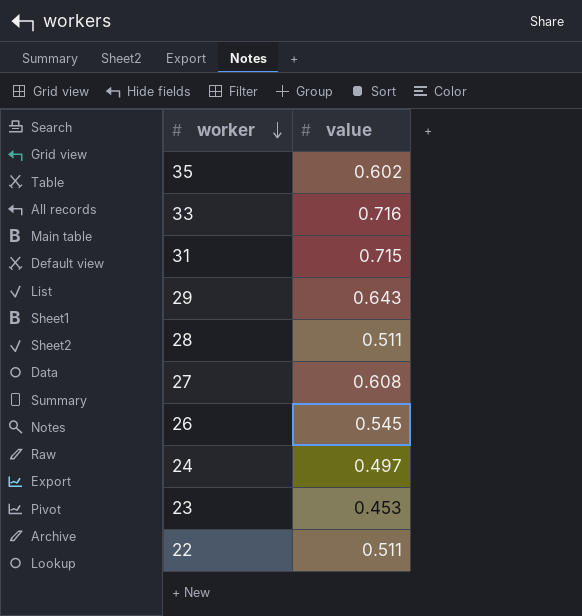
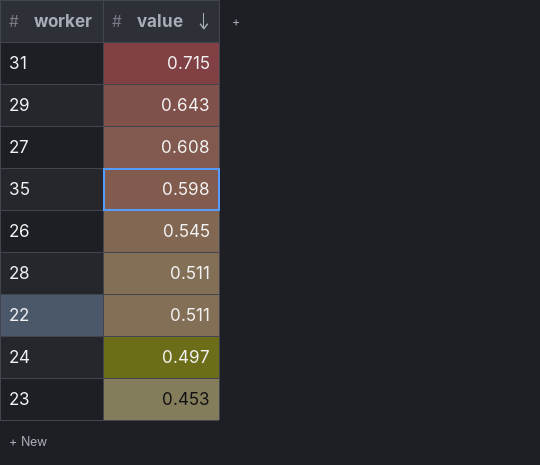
row order: worker descending -> value descending
row 33: 0.716 -> none
35 | value: 0.602 -> 0.598

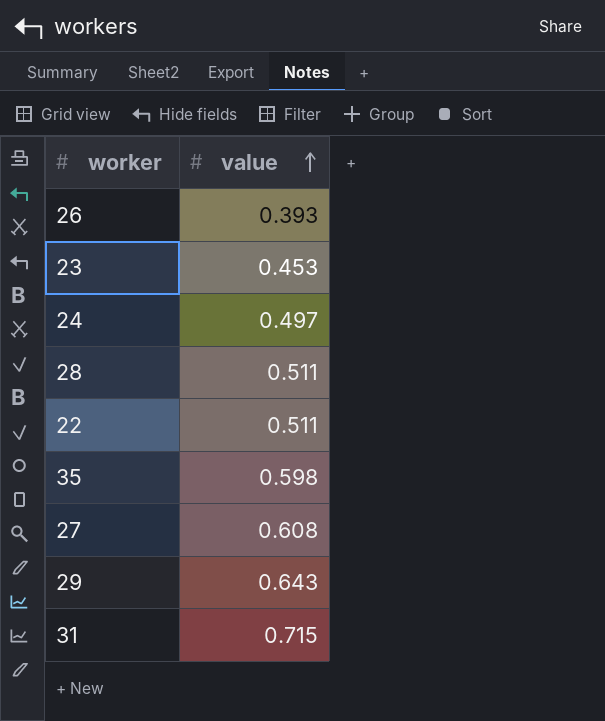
row order: value descending -> value ascending
26 | value: 0.545 -> 0.393

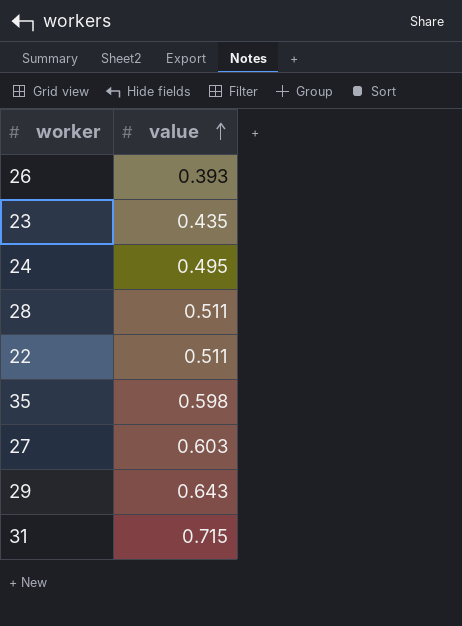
23 | value: 0.453 -> 0.435
24 | value: 0.497 -> 0.495
27 | value: 0.608 -> 0.603

